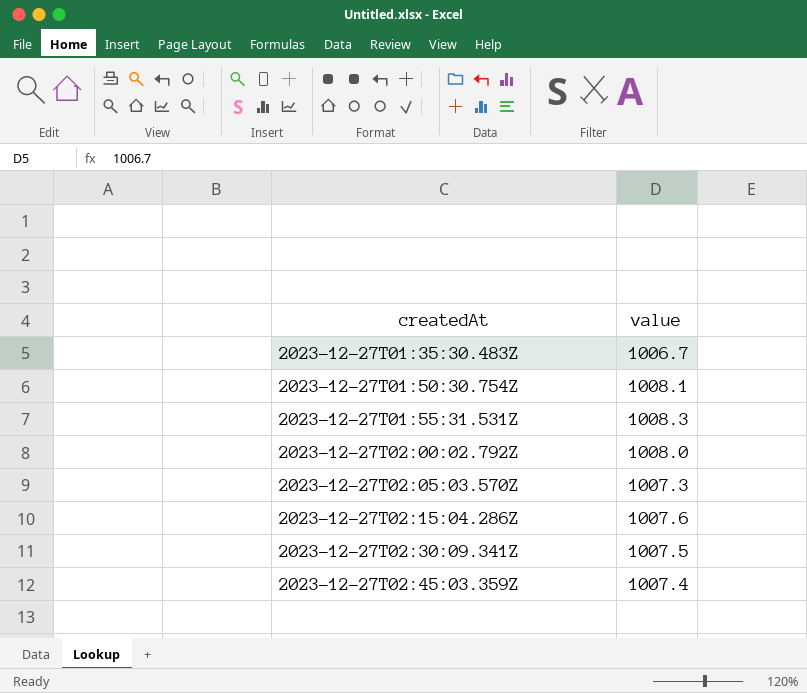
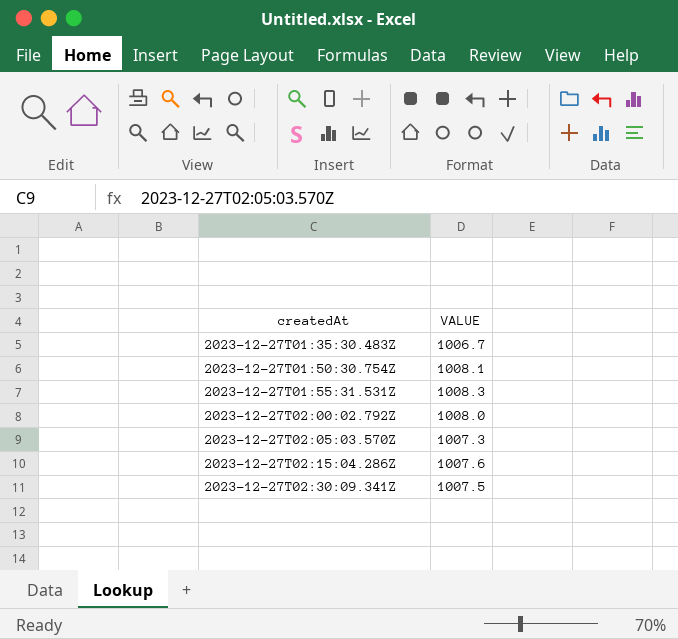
column name: value -> VALUE
row 2023-12-27T02:45:03.359Z: 1007.4 -> none

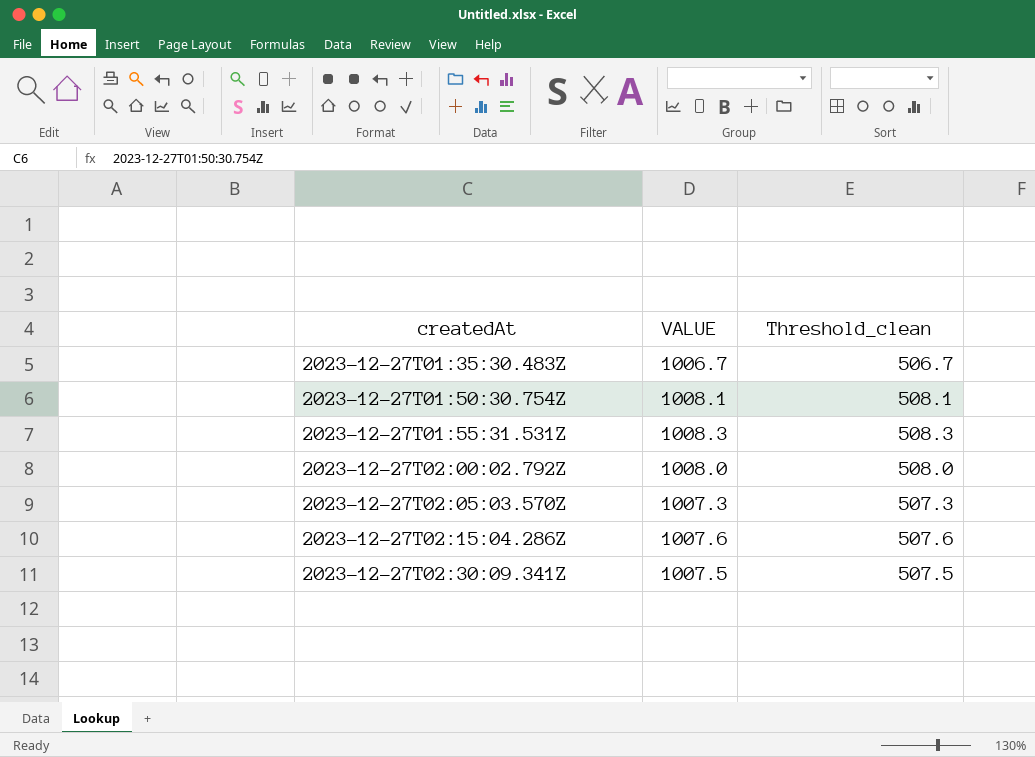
column Threshold_clean | formula: none -> [VALUE] - 500

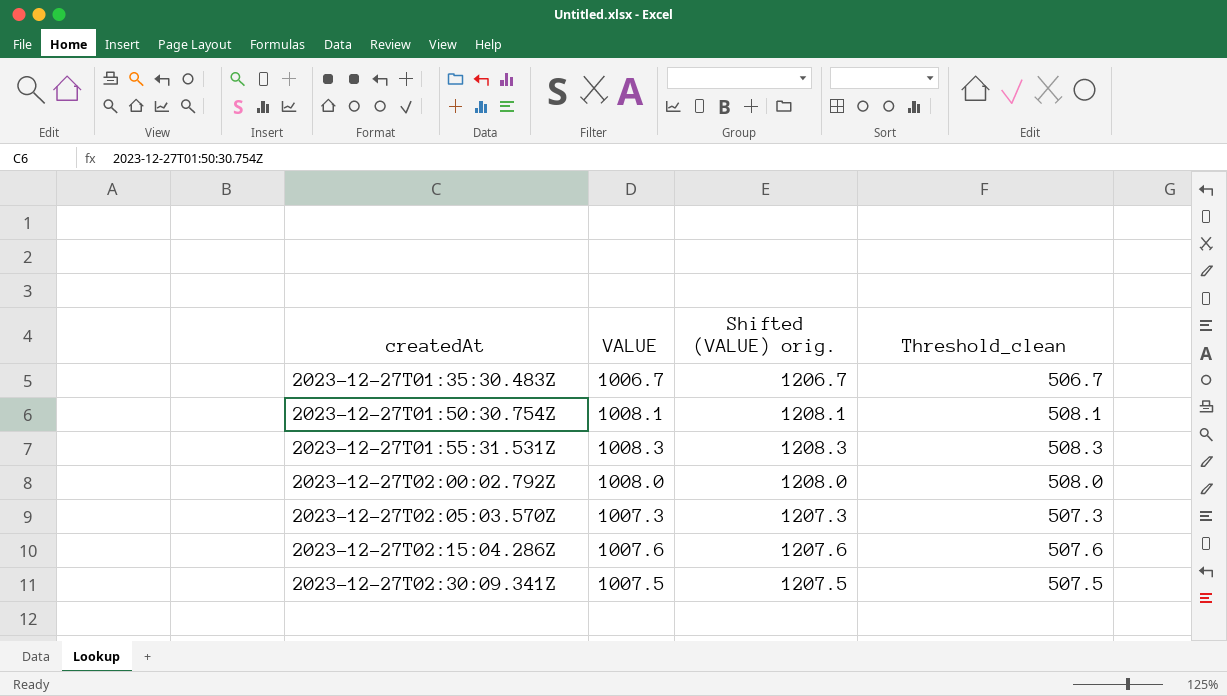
column Shifted (VALUE) orig. | formula: none -> [VALUE] + 200

